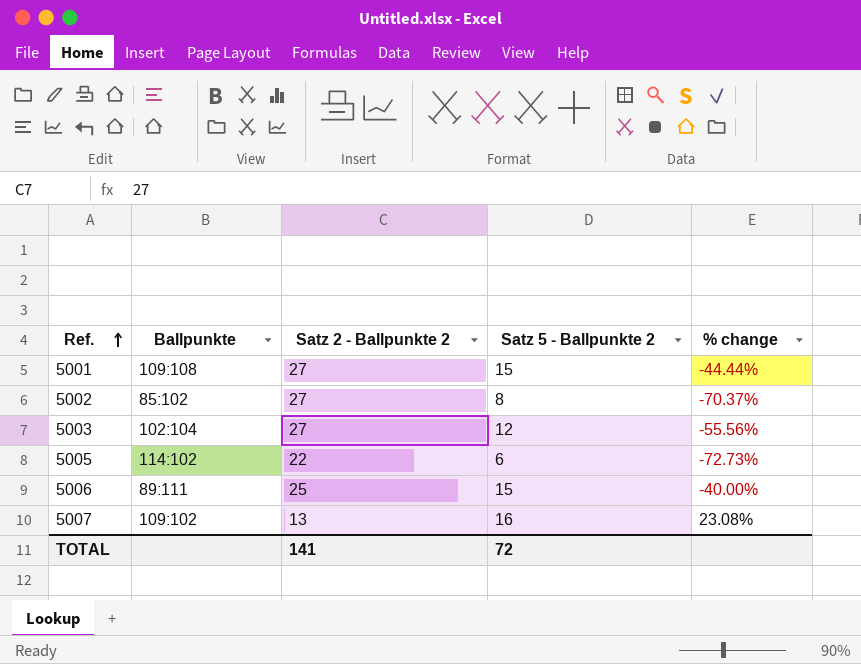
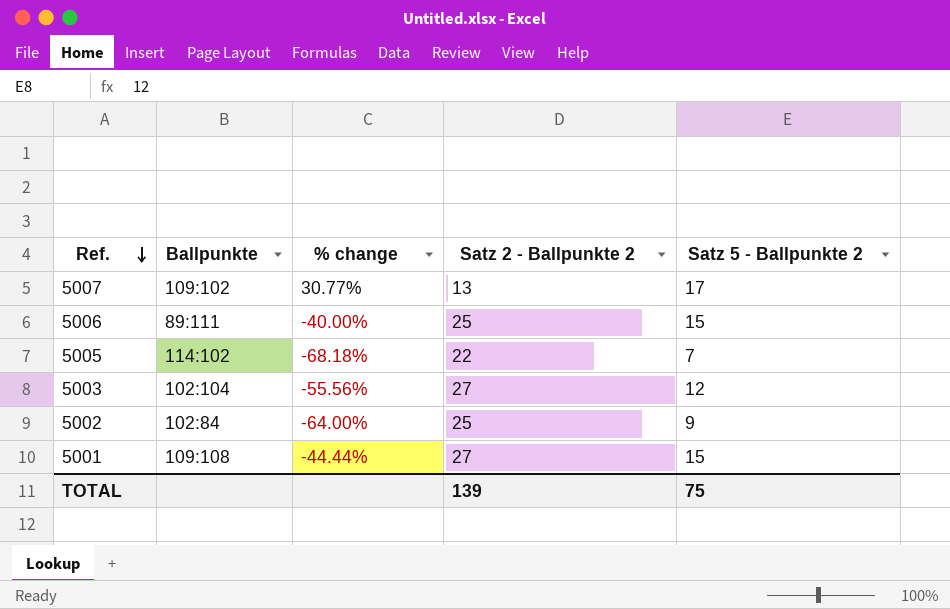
row order: Ref. ascending -> Ref. descending
column % change | position: 5 -> 3
5007 | % change: 23.08% -> 30.77%
5007 | Satz 5 - Ballpunkte 2: 16 -> 17
5005 | % change: -72.73% -> -68.18%
5005 | Satz 5 - Ballpunkte 2: 6 -> 7
5002 | Ballpunkte: 85:102 -> 102:84
5002 | % change: -70.37% -> -64.00%
5002 | Satz 2 - Ballpunkte 2: 27 -> 25
5002 | Satz 5 - Ballpunkte 2: 8 -> 9
TOTAL | Satz 2 - Ballpunkte 2: 141 -> 139
TOTAL | Satz 5 - Ballpunkte 2: 72 -> 75

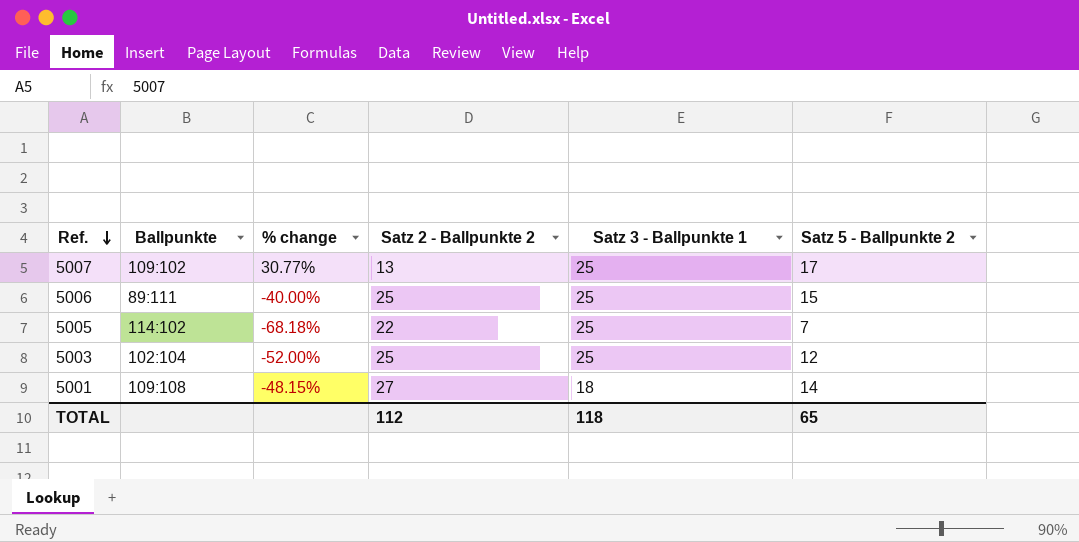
column Satz 3 - Ballpunkte 1 | position: none -> 5
row 5002: 102:84 | -64.00% | 25 | 9 -> none
5003 | % change: -55.56% -> -52.00%
5003 | Satz 2 - Ballpunkte 2: 27 -> 25
5001 | % change: -44.44% -> -48.15%
5001 | Satz 5 - Ballpunkte 2: 15 -> 14
TOTAL | Satz 2 - Ballpunkte 2: 139 -> 112
TOTAL | Satz 5 - Ballpunkte 2: 75 -> 65

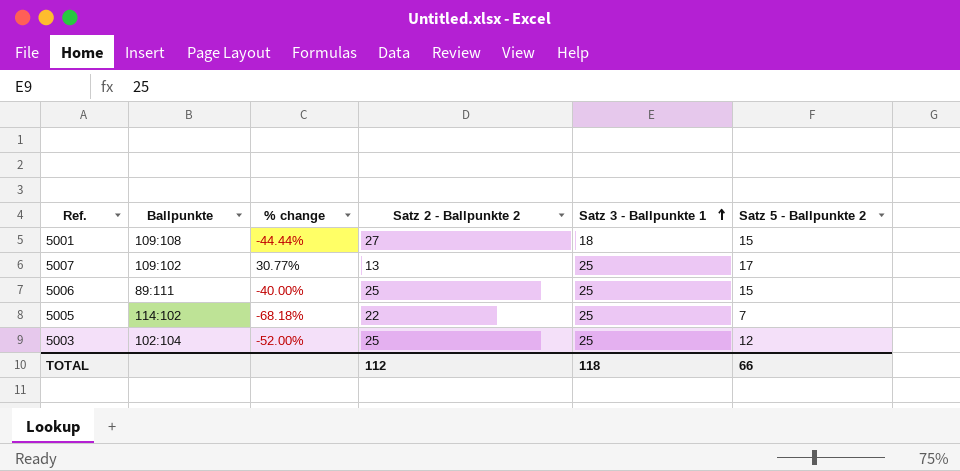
row order: Ref. descending -> Satz 3 - Ballpunkte 1 ascending
5001 | % change: -48.15% -> -44.44%
5001 | Satz 5 - Ballpunkte 2: 14 -> 15
TOTAL | Satz 5 - Ballpunkte 2: 65 -> 66

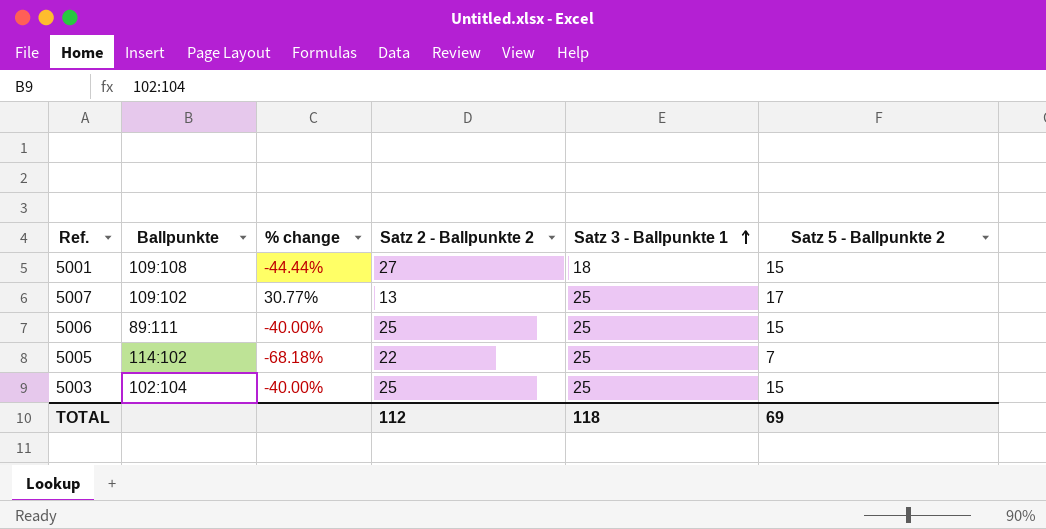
5003 | % change: -52.00% -> -40.00%
5003 | Satz 5 - Ballpunkte 2: 12 -> 15
TOTAL | Satz 5 - Ballpunkte 2: 66 -> 69

